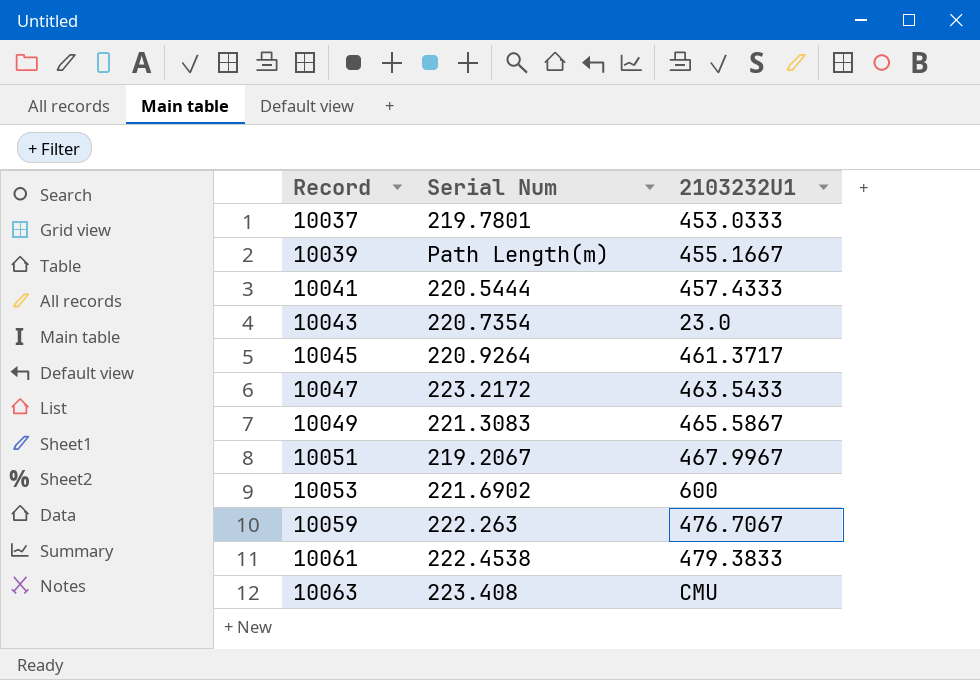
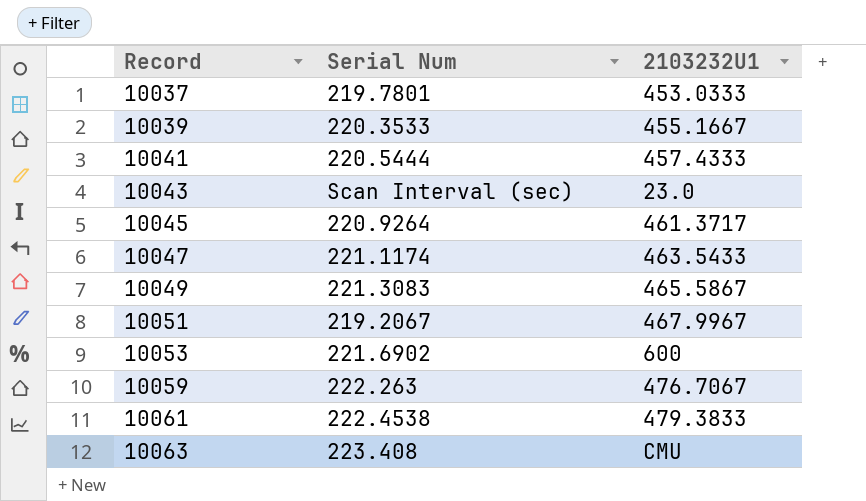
10039 | Serial Num: Path Length(m) -> 220.3533
10043 | Serial Num: 220.7354 -> Scan Interval (sec)
10047 | Serial Num: 223.2172 -> 221.1174

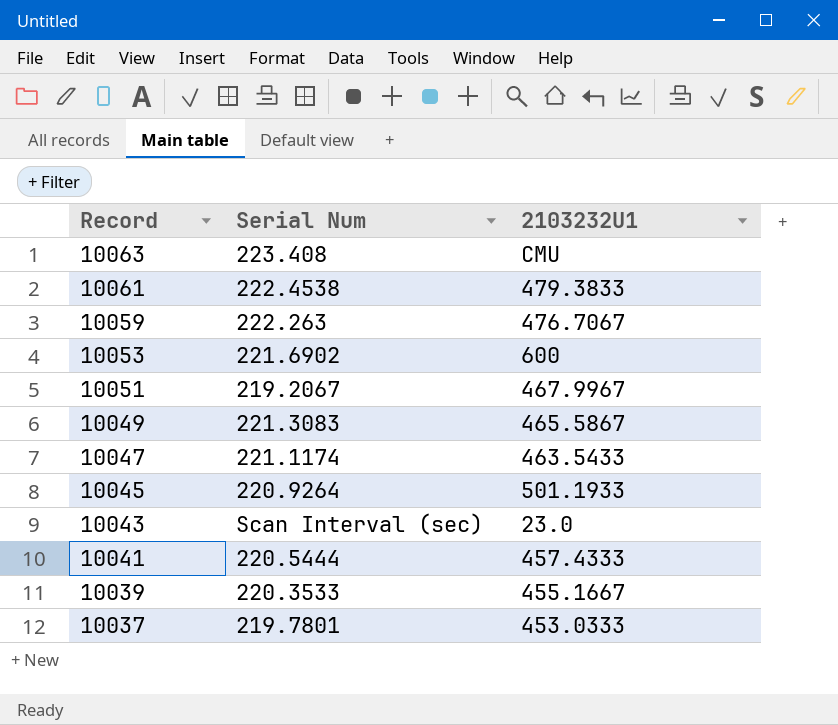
row order: Record ascending -> Record descending
10045 | 2103232U1: 461.3717 -> 501.1933

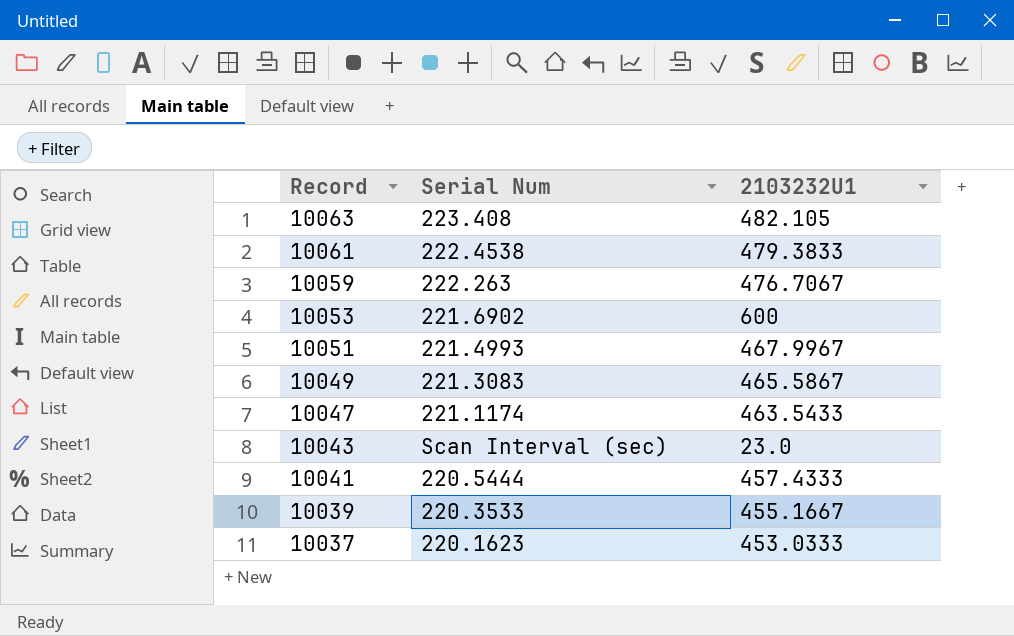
row 10045: 220.9264 | 501.1933 -> none
10063 | 2103232U1: CMU -> 482.105
10051 | Serial Num: 219.2067 -> 221.4993
10037 | Serial Num: 219.7801 -> 220.1623

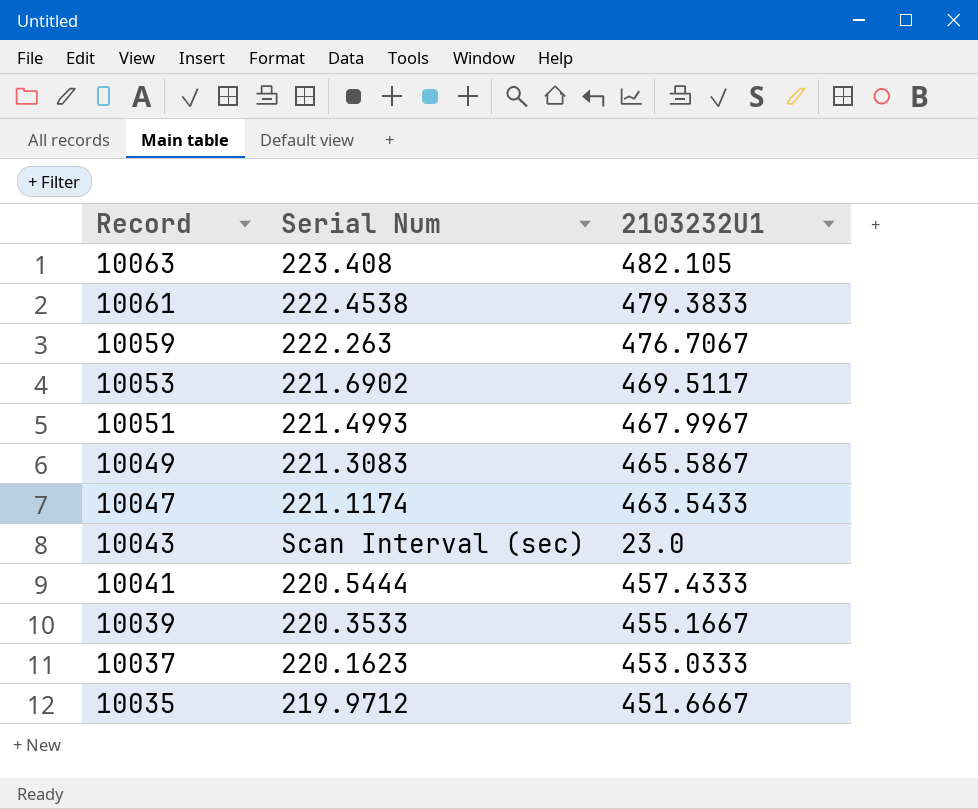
10053 | 2103232U1: 600 -> 469.5117
row 10035: none -> 219.9712 | 451.6667

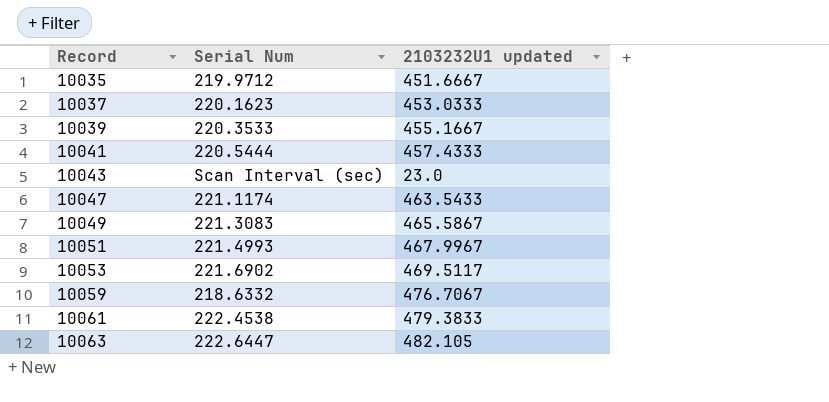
row order: Record descending -> Record ascending
column name: 2103232U1 -> 2103232U1 updated
10059 | Serial Num: 222.263 -> 218.6332
10063 | Serial Num: 223.408 -> 222.6447

